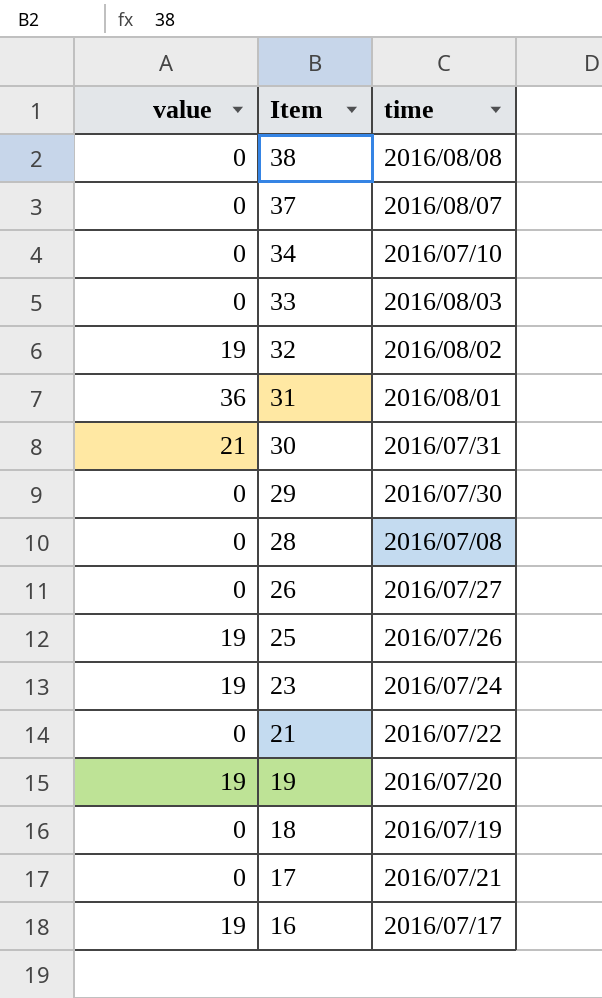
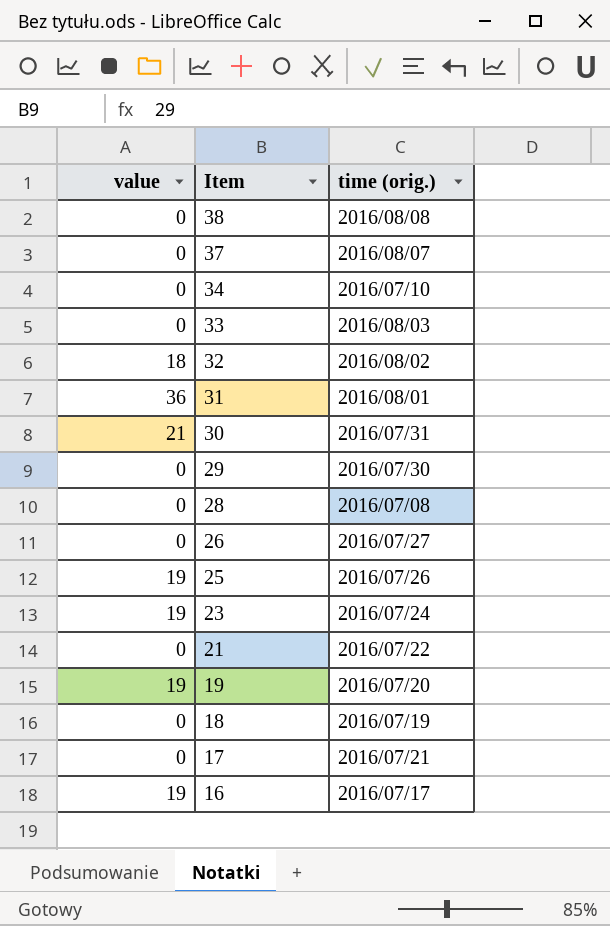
column name: time -> time (orig.)
32 | value: 19 -> 18

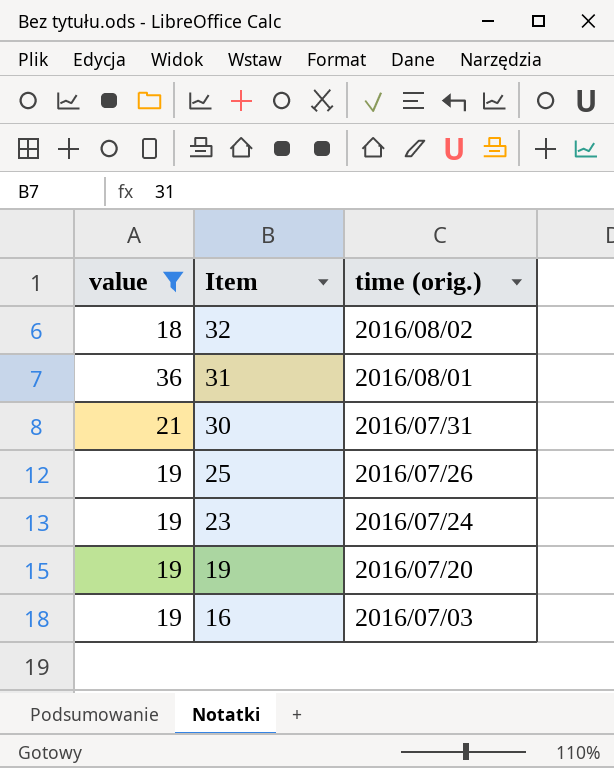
filter: none -> value != 0
16 | time (orig.): 2016/07/17 -> 2016/07/03

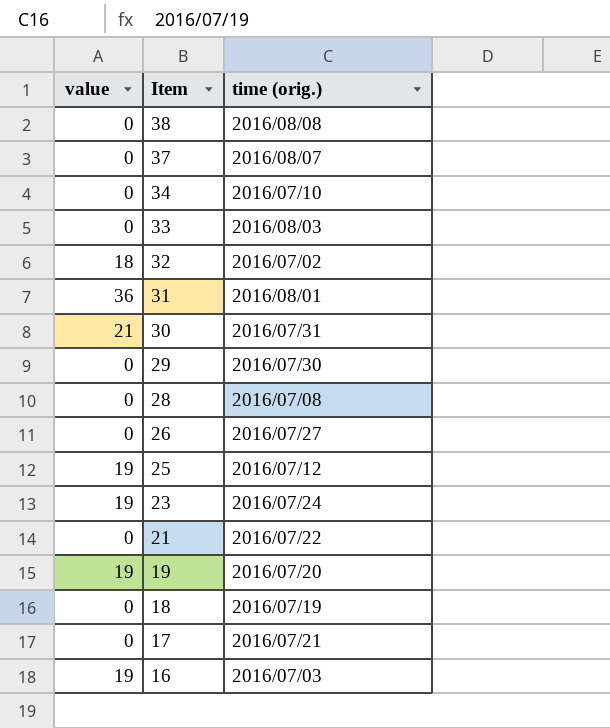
filter: value != 0 -> none
32 | time (orig.): 2016/08/02 -> 2016/07/02
25 | time (orig.): 2016/07/26 -> 2016/07/12

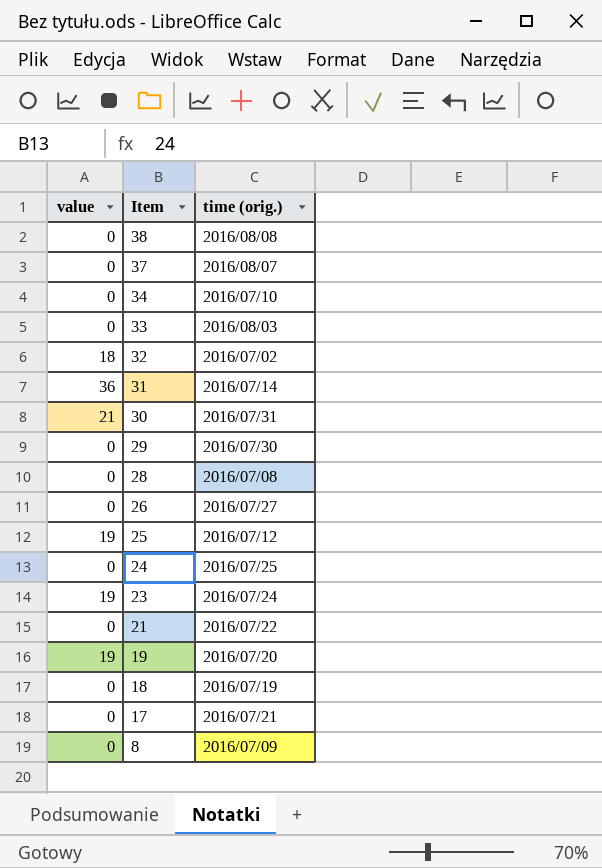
row 16: 19 | 2016/07/03 -> none
31 | time (orig.): 2016/08/01 -> 2016/07/14
row 24: none -> 0 | 2016/07/25
row 8: none -> 0 | 2016/07/09

